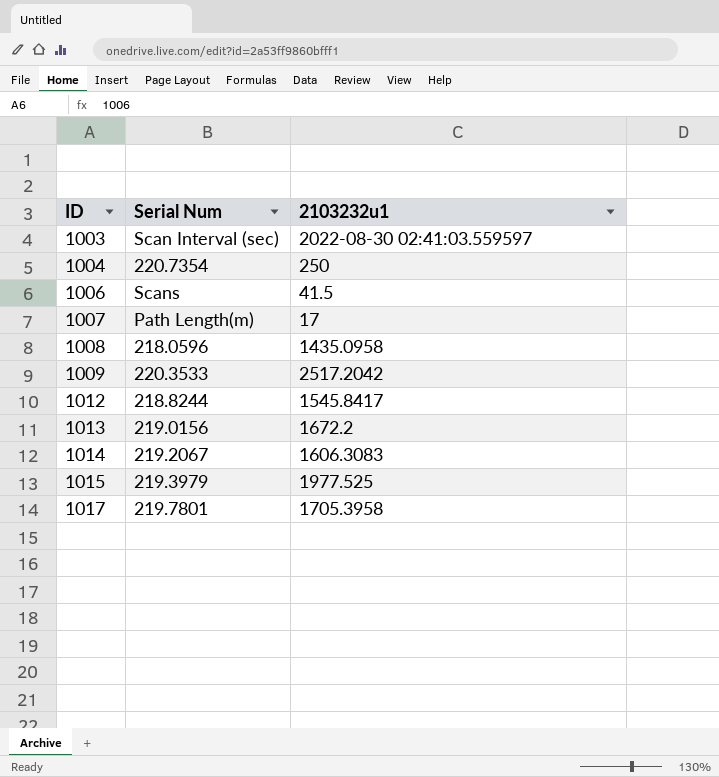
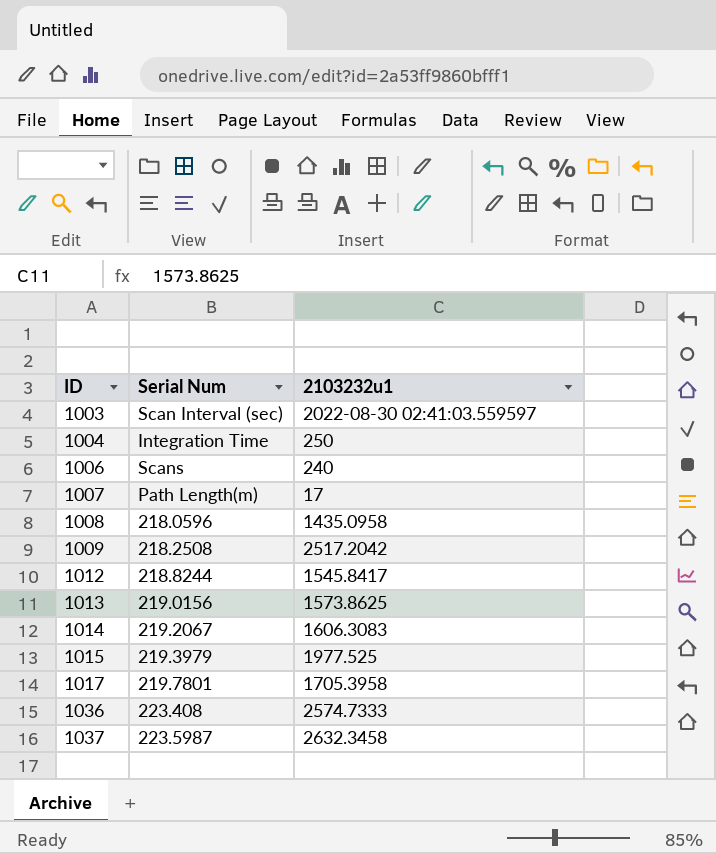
1004 | Serial Num: 220.7354 -> Integration Time
1006 | 2103232u1: 41.5 -> 240
1009 | Serial Num: 220.3533 -> 218.2508
1013 | 2103232u1: 1672.2 -> 1573.8625
row 1036: none -> 223.408 | 2574.7333
row 1037: none -> 223.5987 | 2632.3458

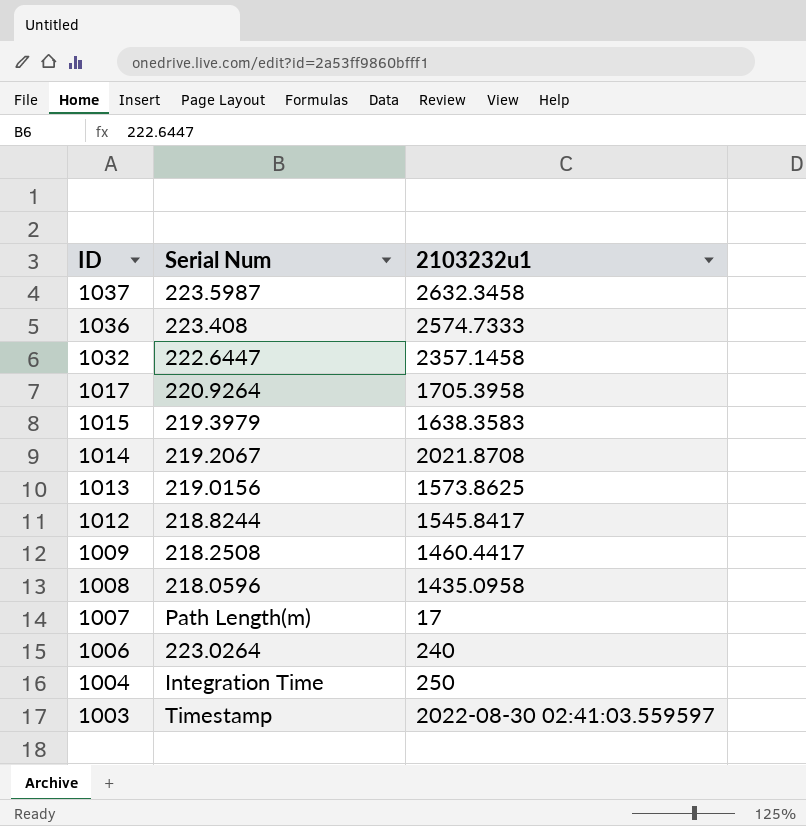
row order: ID ascending -> ID descending
row 1032: none -> 222.6447 | 2357.1458
1017 | Serial Num: 219.7801 -> 220.9264
1015 | 2103232u1: 1977.525 -> 1638.3583
1014 | 2103232u1: 1606.3083 -> 2021.8708
1009 | 2103232u1: 2517.2042 -> 1460.4417
1006 | Serial Num: Scans -> 223.0264
1003 | Serial Num: Scan Interval (sec) -> Timestamp

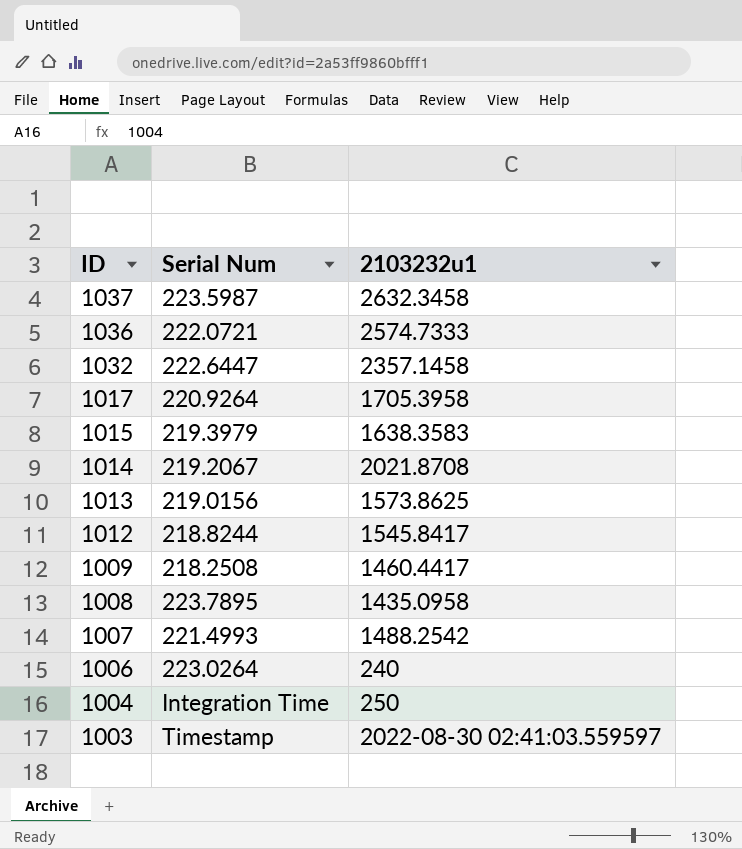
1036 | Serial Num: 223.408 -> 222.0721
1008 | Serial Num: 218.0596 -> 223.7895
1007 | Serial Num: Path Length(m) -> 221.4993
1007 | 2103232u1: 17 -> 1488.2542

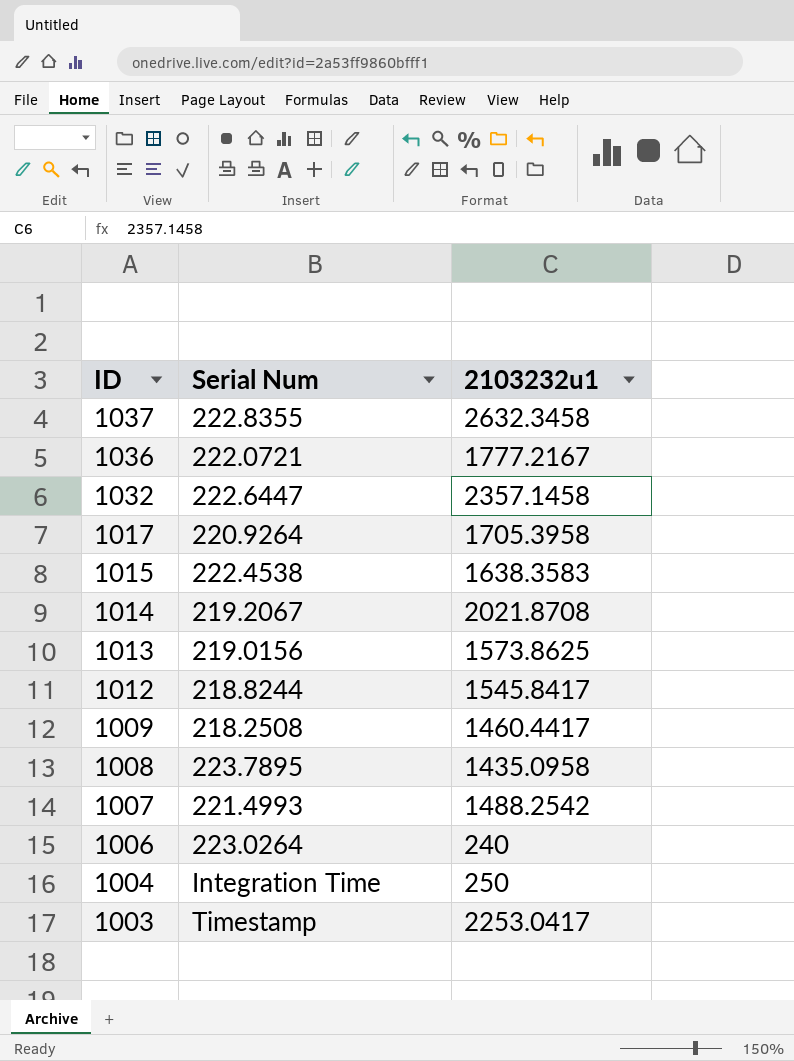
1037 | Serial Num: 223.5987 -> 222.8355
1036 | 2103232u1: 2574.7333 -> 1777.2167
1015 | Serial Num: 219.3979 -> 222.4538
1003 | 2103232u1: 2022-08-30 02:41:03.559597 -> 2253.0417

